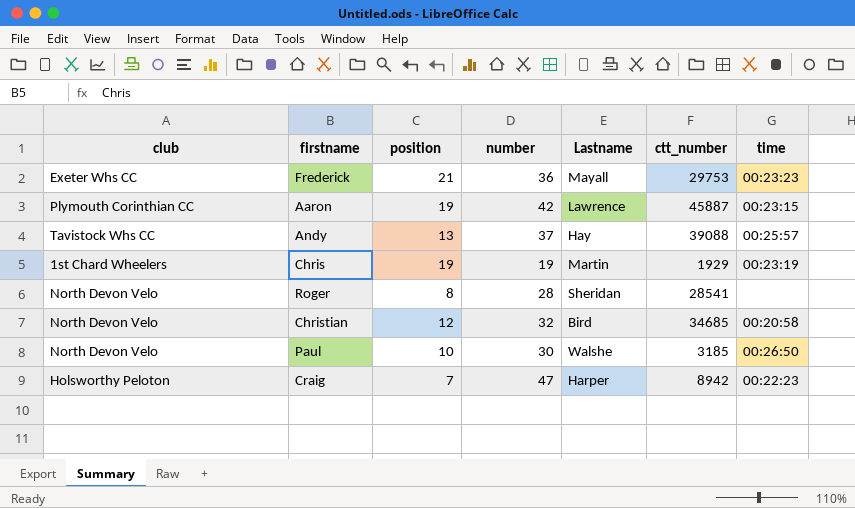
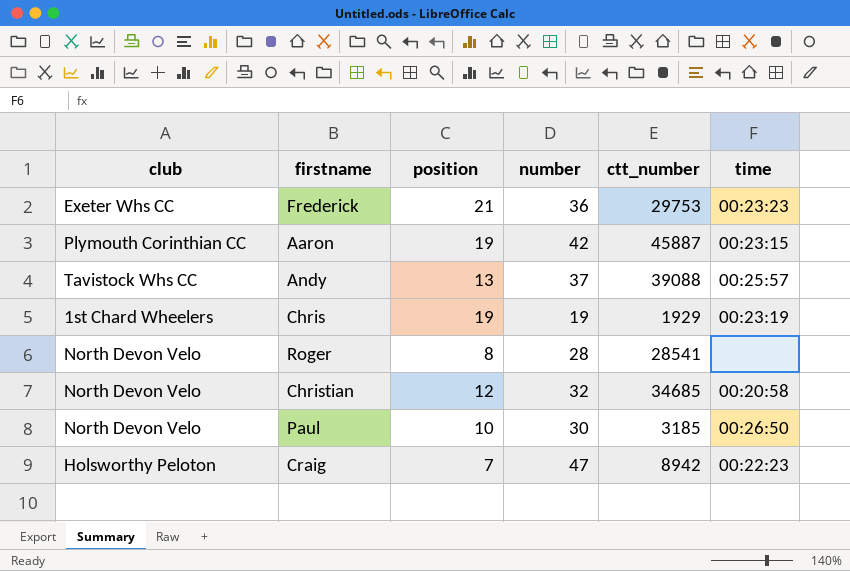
column Lastname | position: 5 -> none

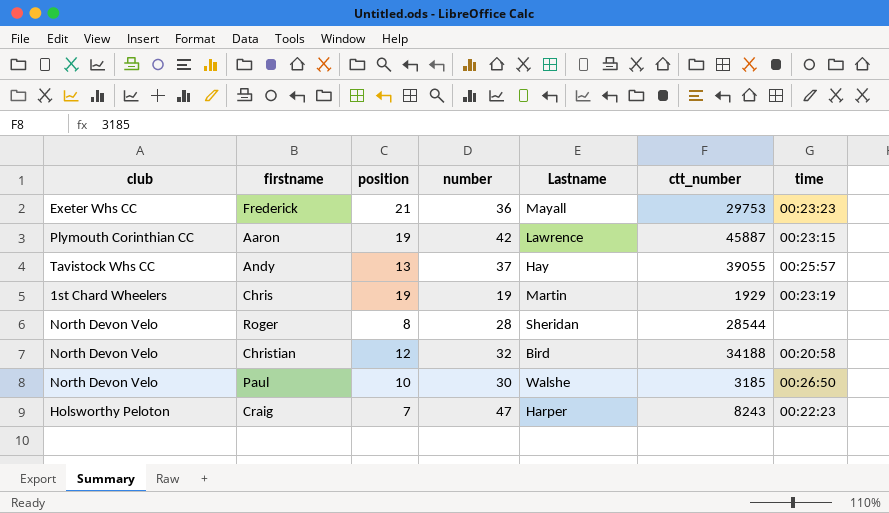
column Lastname | position: none -> 5
Andy | ctt_number: 39088 -> 39055
Roger | ctt_number: 28541 -> 28544
Christian | ctt_number: 34685 -> 34188
Craig | ctt_number: 8942 -> 8243

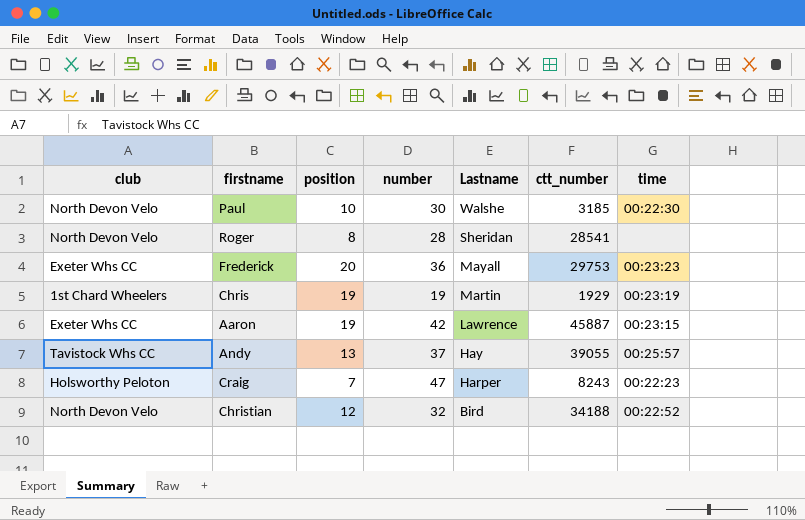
row order: none -> Lastname descending
Paul | time: 00:26:50 -> 00:22:30
Roger | ctt_number: 28544 -> 28541
Frederick | position: 21 -> 20
Aaron | club: Plymouth Corinthian CC -> Exeter Whs CC
Christian | time: 00:20:58 -> 00:22:52

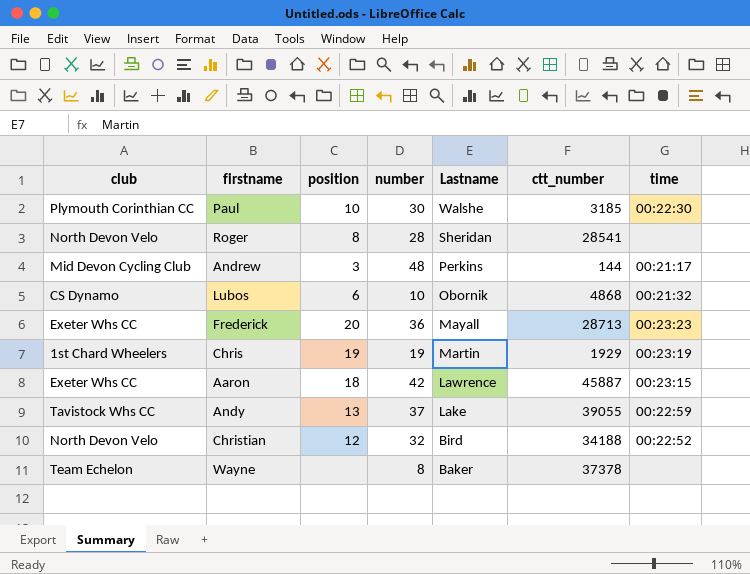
row Craig: Holsworthy Peloton | 7 | 47 | Harper | 8243 | 00:22:23 -> none
Paul | club: North Devon Velo -> Plymouth Corinthian CC
row Andrew: none -> Mid Devon Cycling Club | 3 | 48 | Perkins | 144 | 00:21:17
row Lubos: none -> CS Dynamo | 6 | 10 | Obornik | 4868 | 00:21:32
Frederick | ctt_number: 29753 -> 28713
Aaron | position: 19 -> 18
Andy | Lastname: Hay -> Lake
Andy | time: 00:25:57 -> 00:22:59
row Wayne: none -> Team Echelon | none | 8 | Baker | 37378 | none

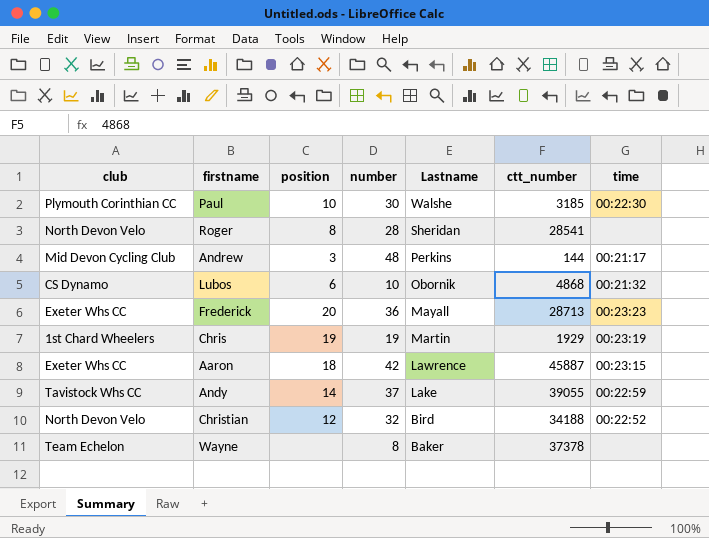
Andy | position: 13 -> 14

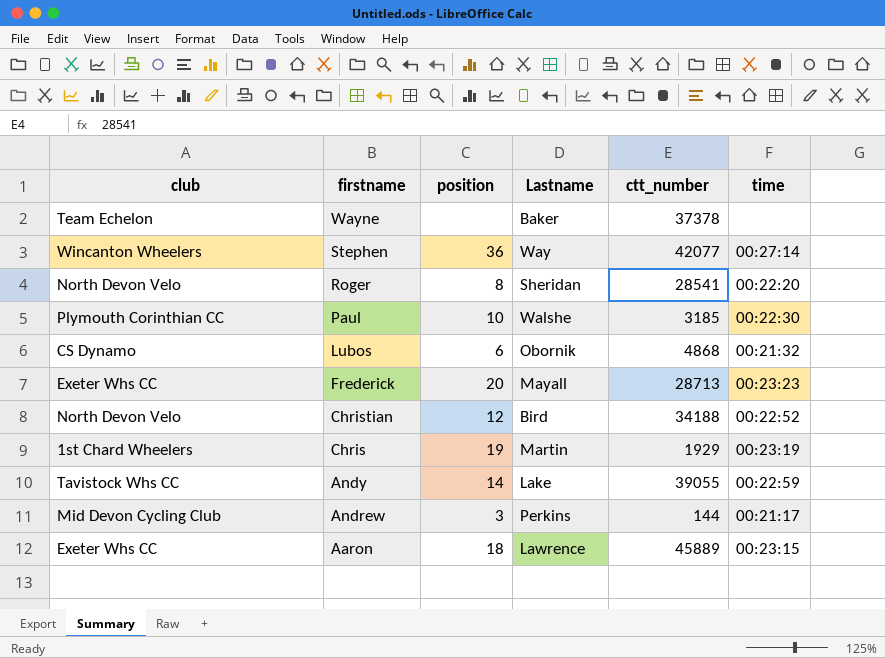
row order: Lastname descending -> firstname descending
column number | position: 4 -> none
row Stephen: none -> Wincanton Wheelers | 36 | Way | 42077 | 00:27:14
Roger | time: none -> 00:22:20
Aaron | ctt_number: 45887 -> 45889

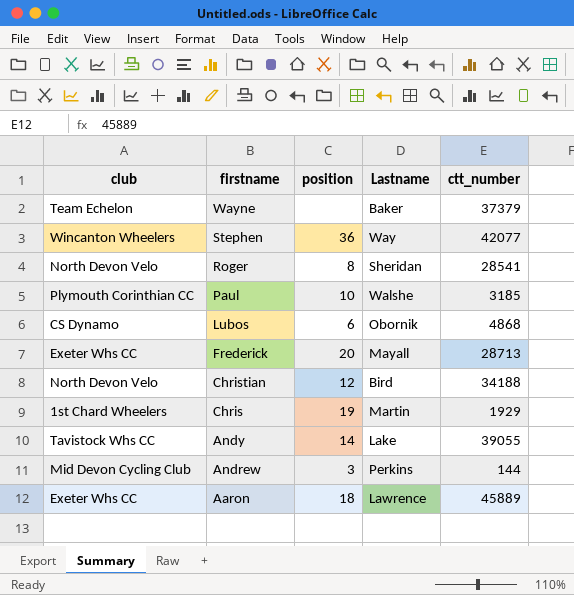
column time | position: 6 -> none
Wayne | ctt_number: 37378 -> 37379

